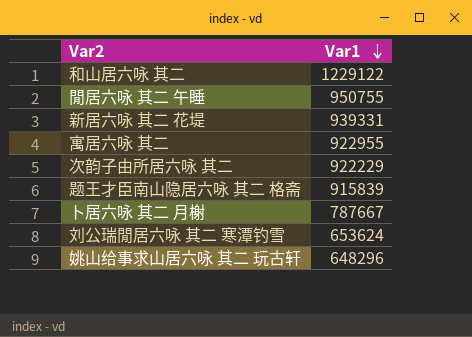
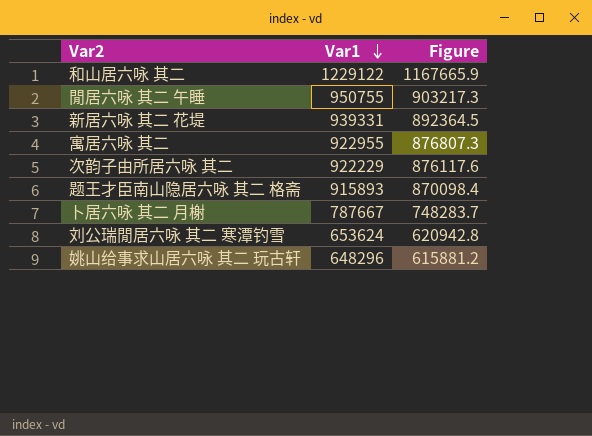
column Figure | formula: none -> [Var1] * 0.95
题王才臣南山隐居六咏 其二 格斋 | Var1: 915839 -> 915893

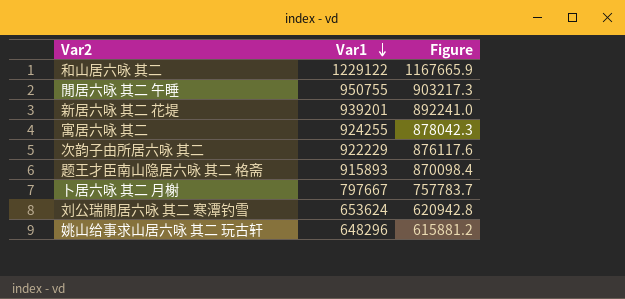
新居六咏 其二 花堤 | Var1: 939331 -> 939201
新居六咏 其二 花堤 | Figure: 892364.5 -> 892241.0
寓居六咏 其二 | Var1: 922955 -> 924255
寓居六咏 其二 | Figure: 876807.3 -> 878042.3
卜居六咏 其二 月榭 | Var1: 787667 -> 797667
卜居六咏 其二 月榭 | Figure: 748283.7 -> 757783.7

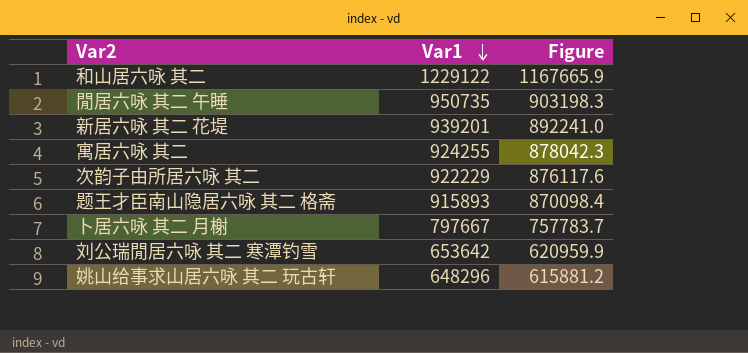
閒居六咏 其二 午睡 | Var1: 950755 -> 950735
閒居六咏 其二 午睡 | Figure: 903217.3 -> 903198.3
刘公瑞閒居六咏 其二 寒潭钓雪 | Var1: 653624 -> 653642
刘公瑞閒居六咏 其二 寒潭钓雪 | Figure: 620942.8 -> 620959.9

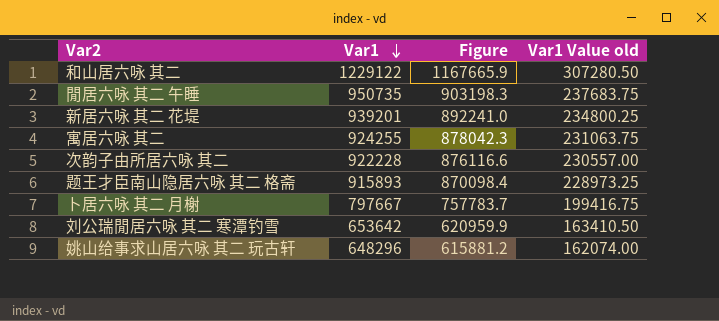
column Var1 Value old | formula: none -> [Var1] * 0.25
次韵子由所居六咏 其二 | Var1: 922229 -> 922228
次韵子由所居六咏 其二 | Figure: 876117.6 -> 876116.6

